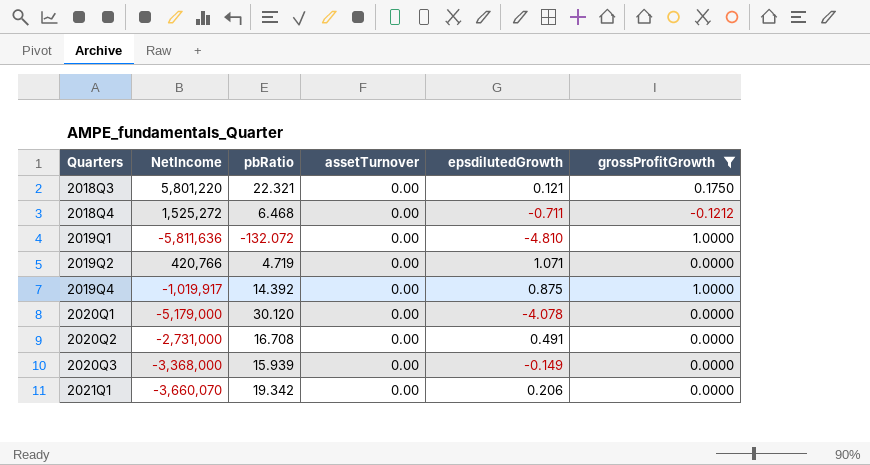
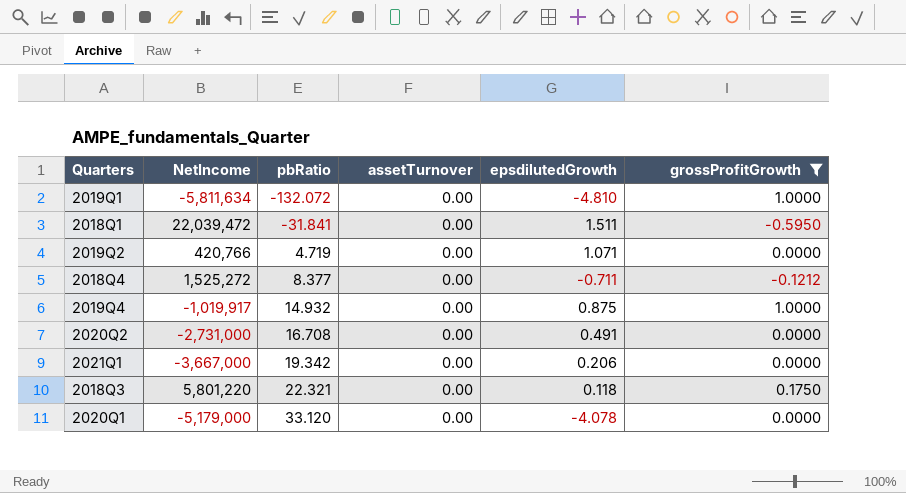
row order: Quarters ascending -> pbRatio ascending
row 2020Q3: -3,368,000 | 15.939 | 0.00 | -0.149 | 0.0000 -> none
2019Q1 | NetIncome: -5,811,636 -> -5,811,634
row 2018Q1: none -> 22,039,472 | -31.841 | 0.00 | 1.511 | -0.5950
2018Q4 | pbRatio: 6.468 -> 8.377
2019Q4 | pbRatio: 14.392 -> 14.932
2021Q1 | NetIncome: -3,660,070 -> -3,667,000
2018Q3 | epsdilutedGrowth: 0.121 -> 0.118
2020Q1 | pbRatio: 30.120 -> 33.120

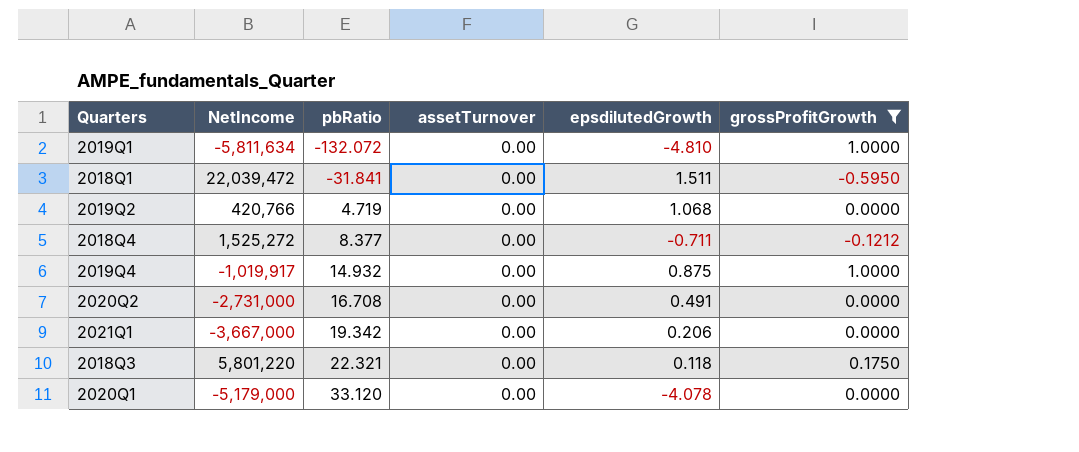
2019Q2 | epsdilutedGrowth: 1.071 -> 1.068

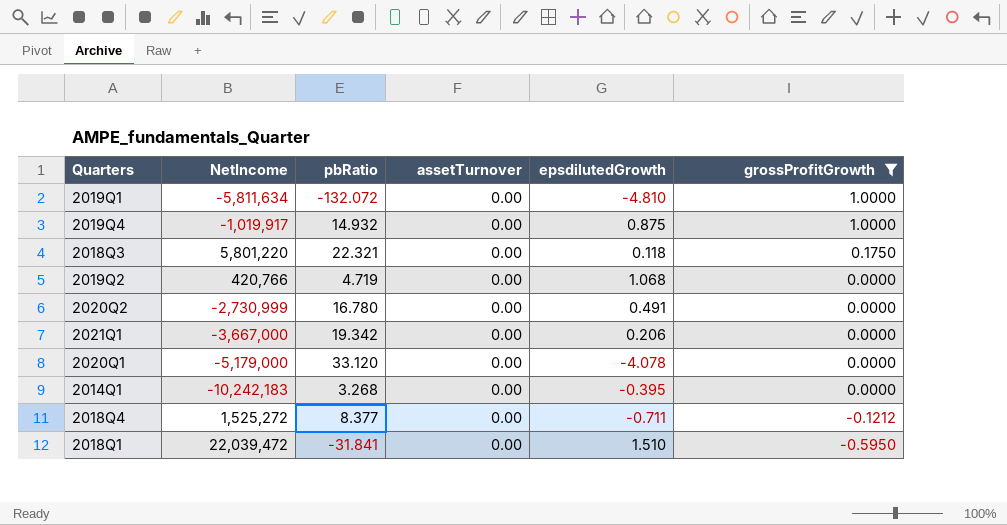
row order: pbRatio ascending -> grossProfitGrowth descending
2020Q2 | NetIncome: -2,731,000 -> -2,730,999
2020Q2 | pbRatio: 16.708 -> 16.780
row 2014Q1: none -> -10,242,183 | 3.268 | 0.00 | -0.395 | 0.0000
2018Q1 | epsdilutedGrowth: 1.511 -> 1.510

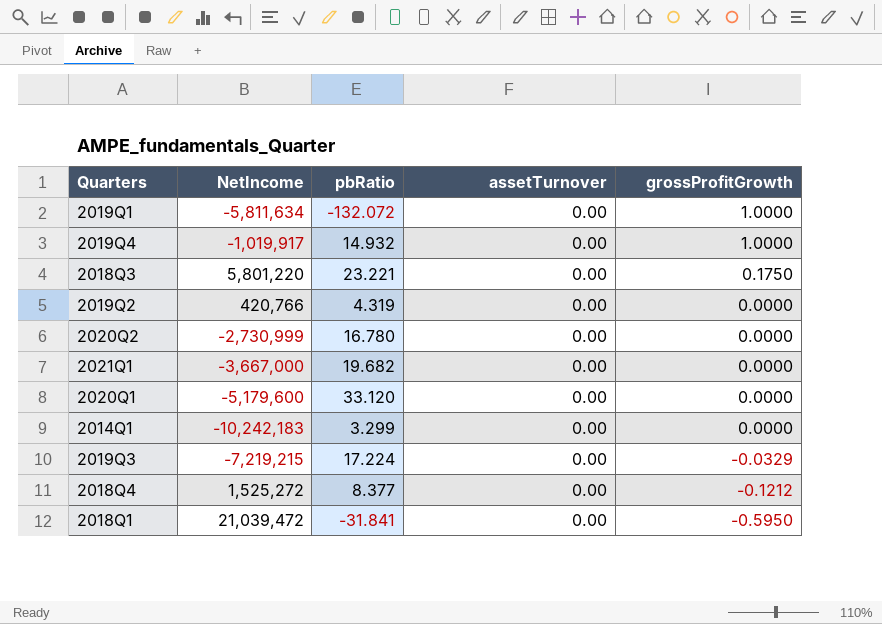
filter: grossProfitGrowth != -0.0329 -> none
column epsdilutedGrowth | position: 5 -> none
2018Q3 | pbRatio: 22.321 -> 23.221
2019Q2 | pbRatio: 4.719 -> 4.319
2021Q1 | pbRatio: 19.342 -> 19.682
2020Q1 | NetIncome: -5,179,000 -> -5,179,600
2014Q1 | pbRatio: 3.268 -> 3.299
2018Q1 | NetIncome: 22,039,472 -> 21,039,472

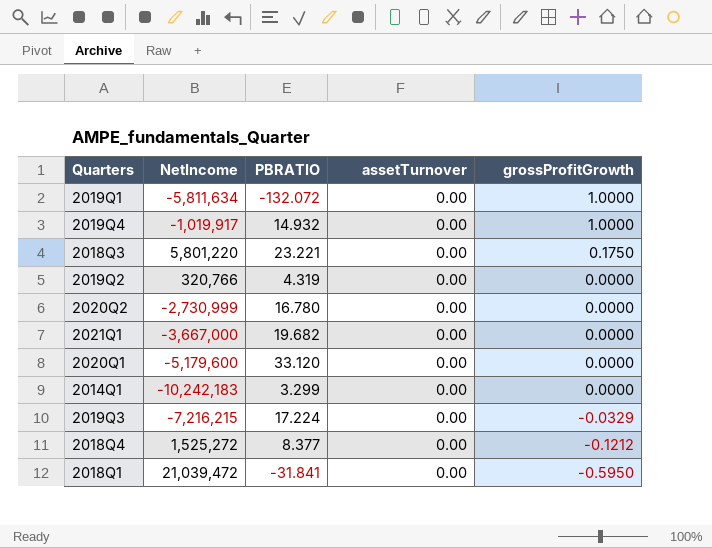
column name: pbRatio -> PBRATIO
2019Q2 | NetIncome: 420,766 -> 320,766
2019Q3 | NetIncome: -7,219,215 -> -7,216,215

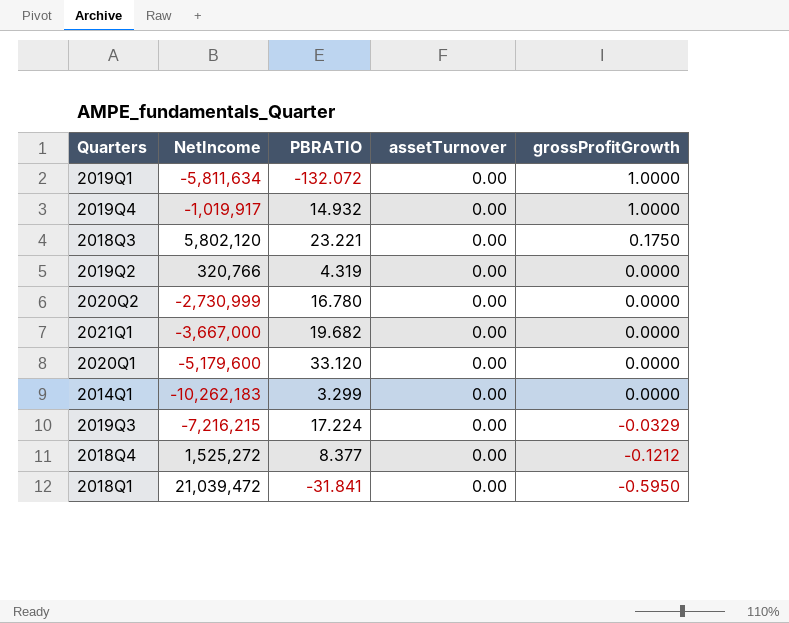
2018Q3 | NetIncome: 5,801,220 -> 5,802,120
2014Q1 | NetIncome: -10,242,183 -> -10,262,183

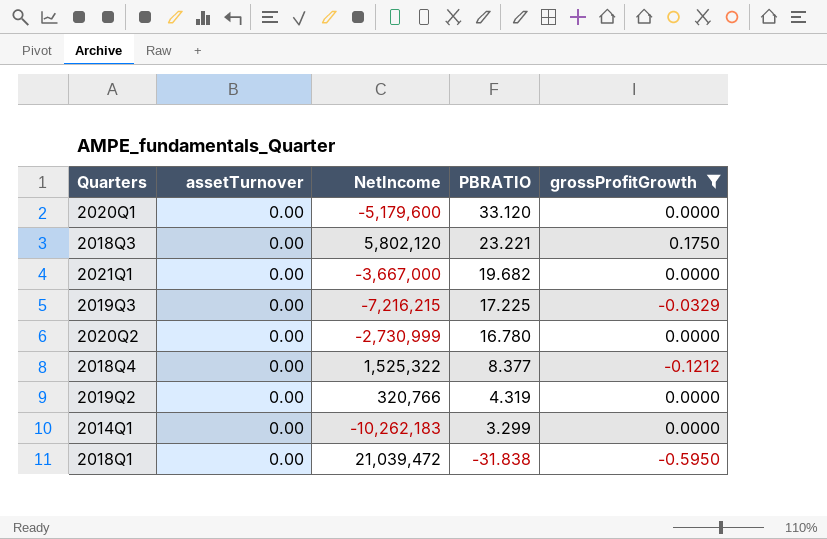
filter: none -> grossProfitGrowth != 1.0000
row order: grossProfitGrowth descending -> PBRATIO descending
column assetTurnover | position: 4 -> 2
2019Q3 | PBRATIO: 17.224 -> 17.225
2018Q4 | NetIncome: 1,525,272 -> 1,525,322
2018Q1 | PBRATIO: -31.841 -> -31.838

